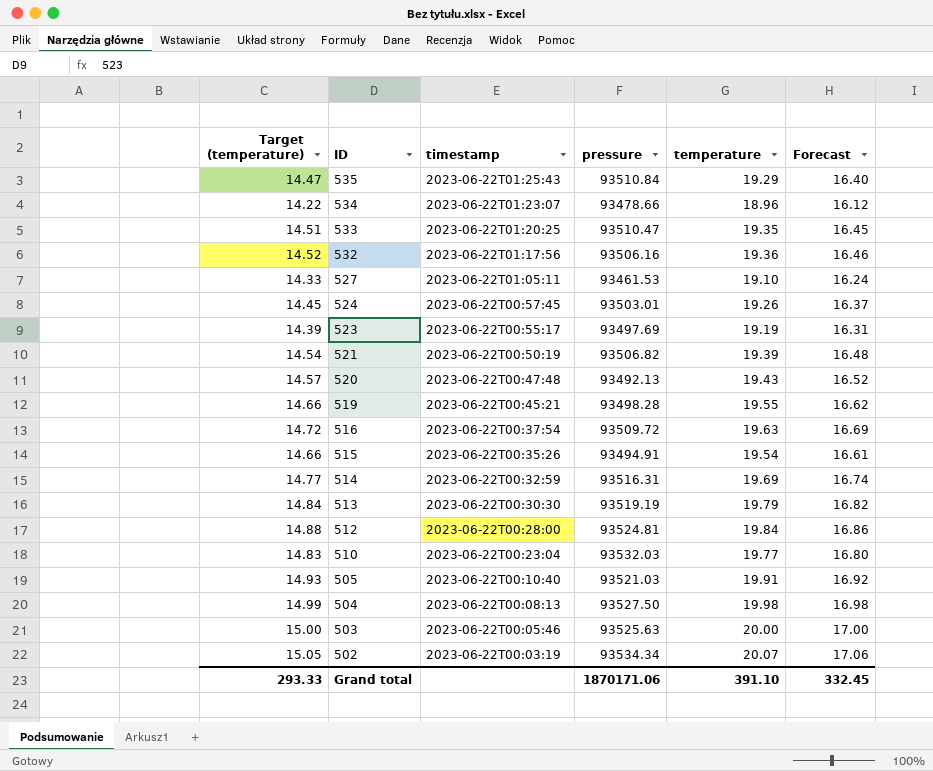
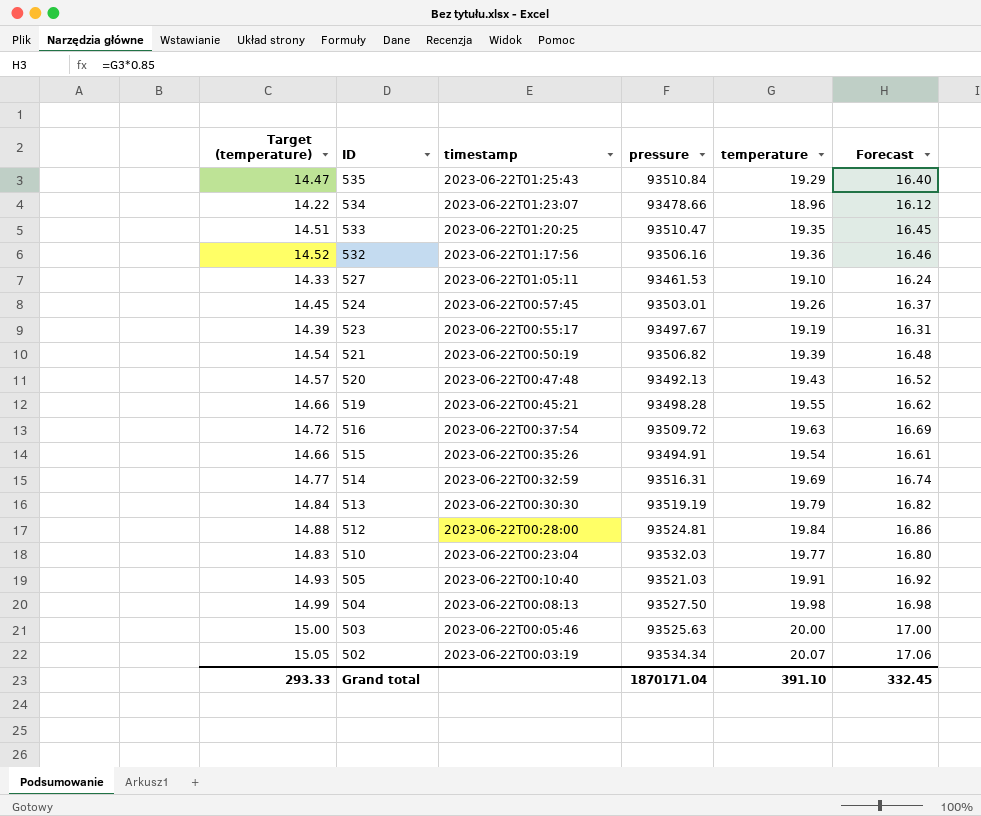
523 | pressure: 93497.69 -> 93497.67
Grand total | pressure: 1870171.06 -> 1870171.04

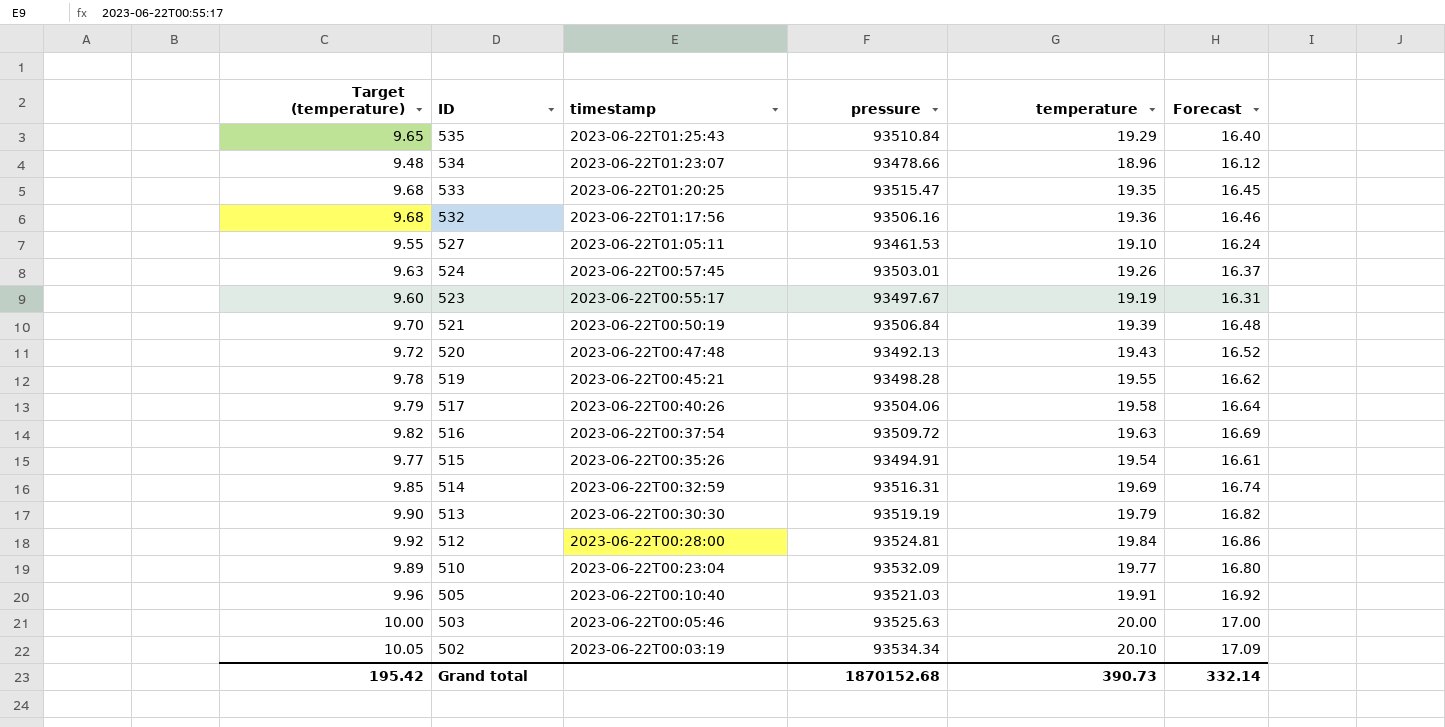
column Target (temperature) | formula: [temperature] * 0.75 -> [temperature] * 0.5
row 504: 14.99 | 2023-06-22T00:08:13 | 93527.50 | 19.98 | 16.98 -> none
533 | pressure: 93510.47 -> 93515.47
521 | pressure: 93506.82 -> 93506.84
row 517: none -> 9.79 | 2023-06-22T00:40:26 | 93504.06 | 19.58 | 16.64
510 | pressure: 93532.03 -> 93532.09
502 | temperature: 20.07 -> 20.10
502 | Forecast: 17.06 -> 17.09
Grand total | Target (temperature): 293.33 -> 195.42
Grand total | pressure: 1870171.04 -> 1870152.68
Grand total | temperature: 391.10 -> 390.73
Grand total | Forecast: 332.45 -> 332.14

